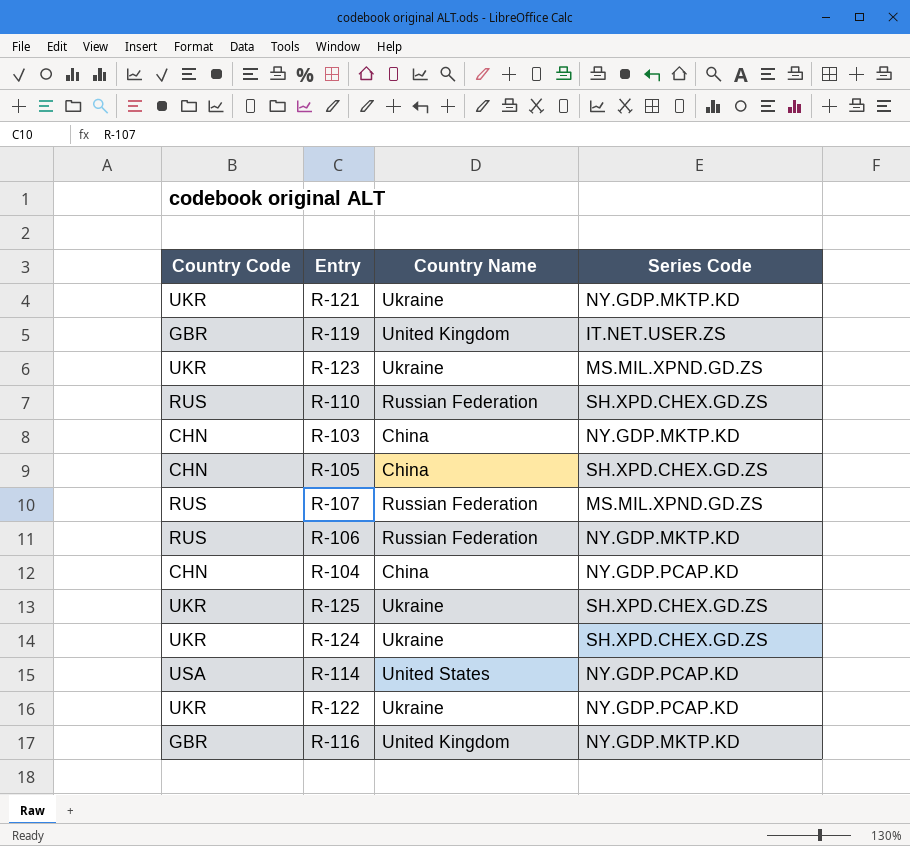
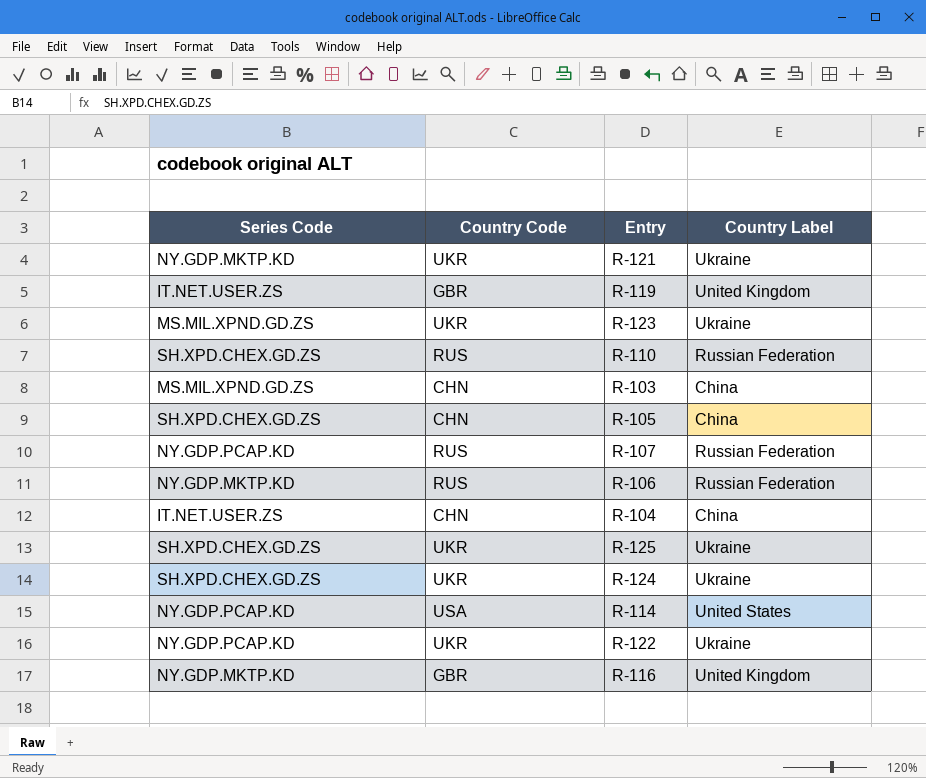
column Series Code | position: 4 -> 1
column name: Country Name -> Country Label
R-103 | Series Code: NY.GDP.MKTP.KD -> MS.MIL.XPND.GD.ZS
R-107 | Series Code: MS.MIL.XPND.GD.ZS -> NY.GDP.PCAP.KD
R-104 | Series Code: NY.GDP.PCAP.KD -> IT.NET.USER.ZS

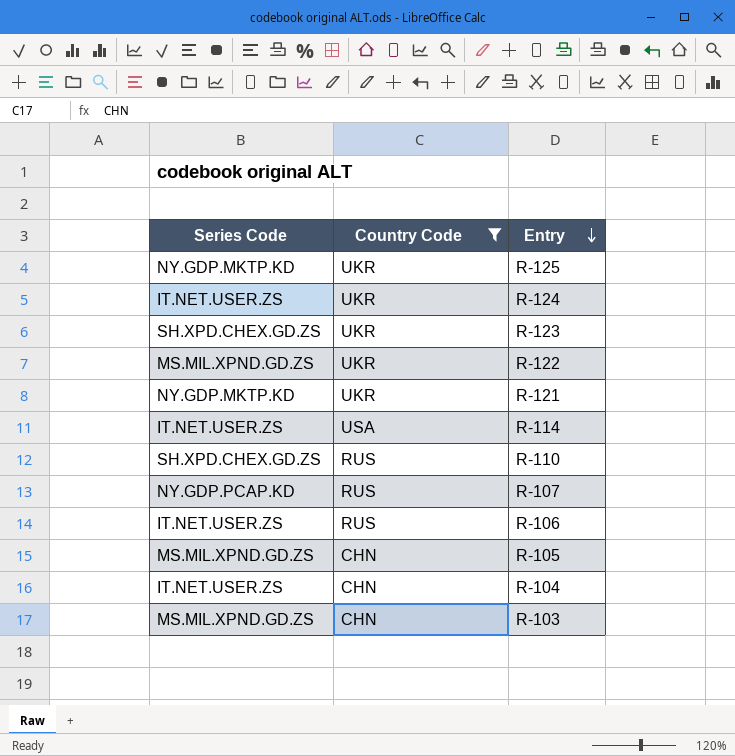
filter: none -> Country Code != GBR
row order: none -> Entry descending
column Country Label | position: 4 -> none
R-125 | Series Code: SH.XPD.CHEX.GD.ZS -> NY.GDP.MKTP.KD
R-124 | Series Code: SH.XPD.CHEX.GD.ZS -> IT.NET.USER.ZS
R-123 | Series Code: MS.MIL.XPND.GD.ZS -> SH.XPD.CHEX.GD.ZS
R-122 | Series Code: NY.GDP.PCAP.KD -> MS.MIL.XPND.GD.ZS
R-114 | Series Code: NY.GDP.PCAP.KD -> IT.NET.USER.ZS
R-106 | Series Code: NY.GDP.MKTP.KD -> IT.NET.USER.ZS
R-105 | Series Code: SH.XPD.CHEX.GD.ZS -> MS.MIL.XPND.GD.ZS

